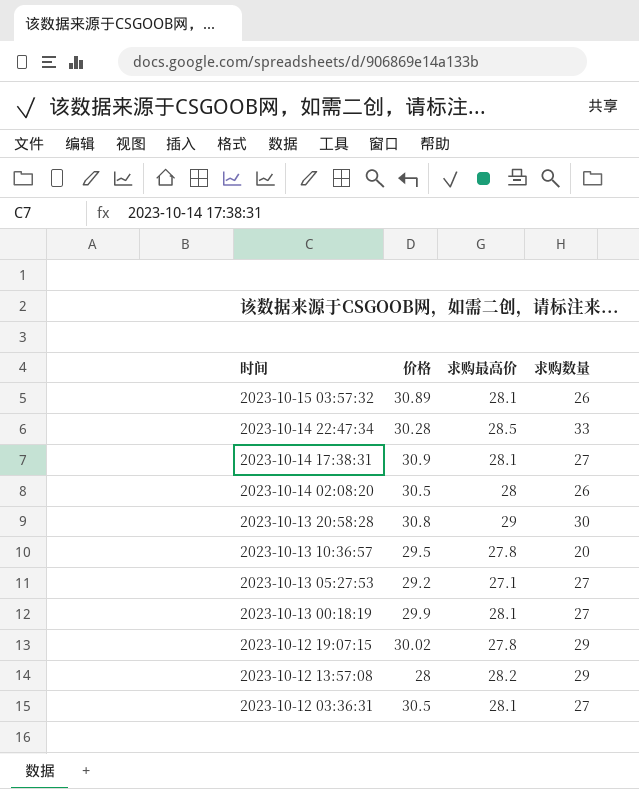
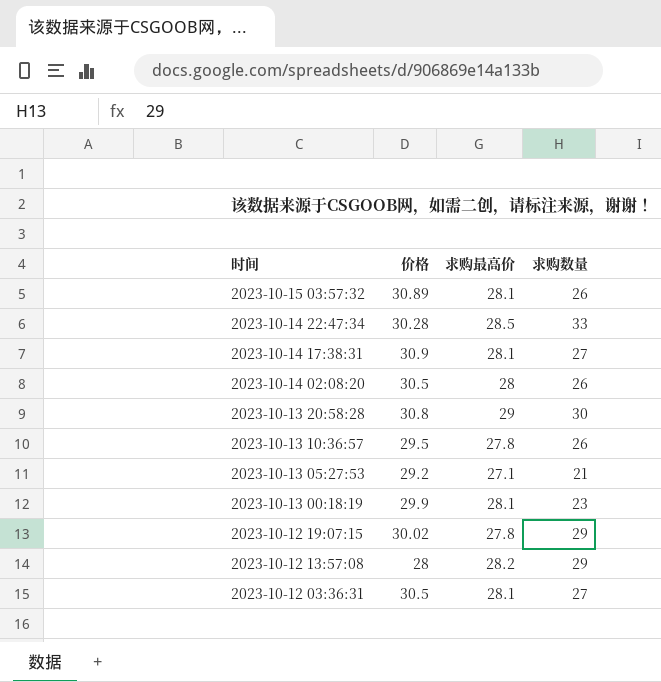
2023-10-13 10:36:57 | 求购数量: 20 -> 26
2023-10-13 05:27:53 | 求购数量: 27 -> 21
2023-10-13 00:18:19 | 求购数量: 27 -> 23

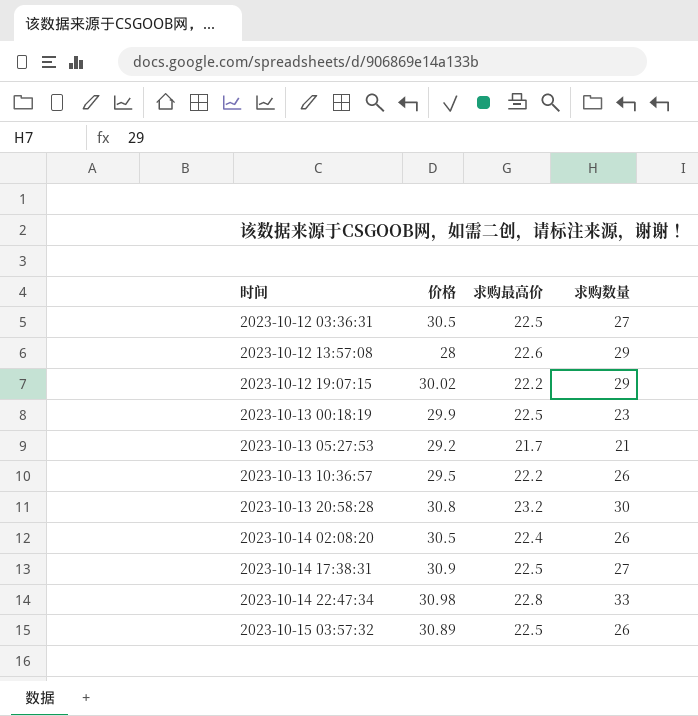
row order: 时间 descending -> 时间 ascending
2023-10-12 03:36:31 | 求购最高价: 28.1 -> 22.5
2023-10-12 13:57:08 | 求购最高价: 28.2 -> 22.6
2023-10-12 19:07:15 | 求购最高价: 27.8 -> 22.2
2023-10-13 00:18:19 | 求购最高价: 28.1 -> 22.5
2023-10-13 05:27:53 | 求购最高价: 27.1 -> 21.7
2023-10-13 10:36:57 | 求购最高价: 27.8 -> 22.2
2023-10-13 20:58:28 | 求购最高价: 29 -> 23.2
2023-10-14 02:08:20 | 求购最高价: 28 -> 22.4
2023-10-14 17:38:31 | 求购最高价: 28.1 -> 22.5
2023-10-14 22:47:34 | 价格: 30.28 -> 30.98
2023-10-14 22:47:34 | 求购最高价: 28.5 -> 22.8
2023-10-15 03:57:32 | 求购最高价: 28.1 -> 22.5

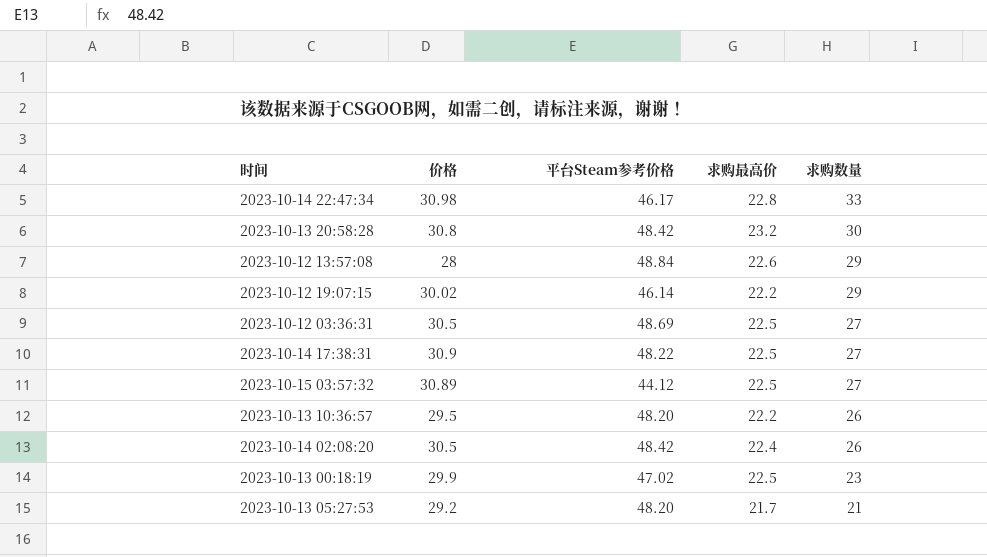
row order: 时间 ascending -> 求购数量 descending
column 平台Steam参考价格 | position: none -> 3
2023-10-15 03:57:32 | 求购数量: 26 -> 27

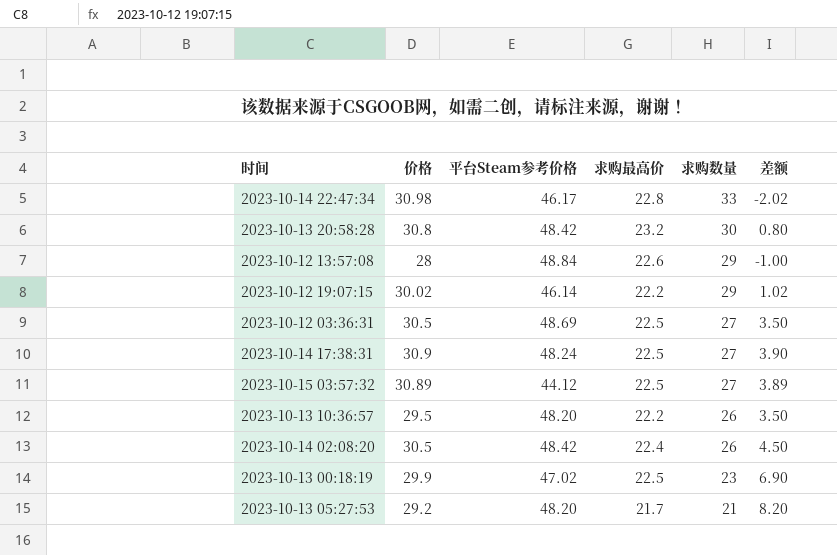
column 差额 | formula: none -> [价格] - [求购数量]
2023-10-14 17:38:31 | 平台Steam参考价格: 48.22 -> 48.24

